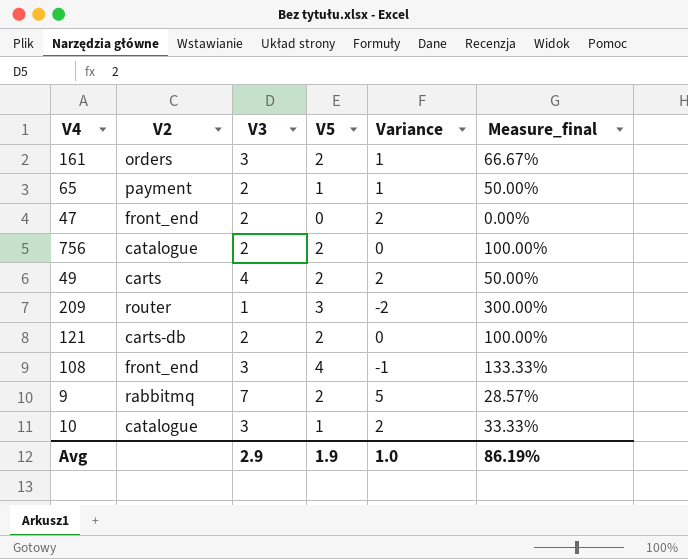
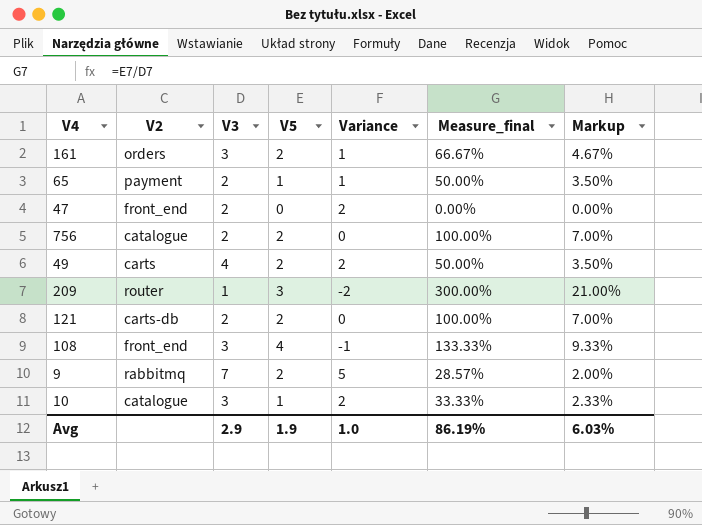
column Markup | formula: none -> [Measure_final] * 0.07

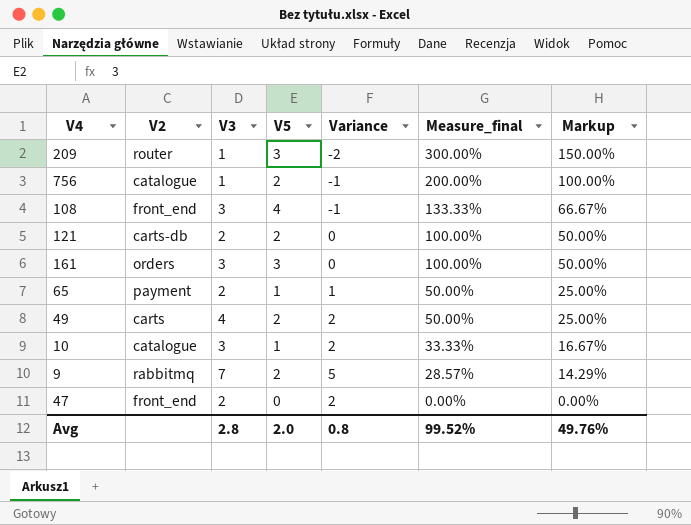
row order: none -> Measure_final descending
column Markup | formula: [Measure_final] * 0.07 -> [Measure_final] * 0.5
756 | V3: 2 -> 1
756 | Variance: 0 -> -1
756 | Measure_final: 100.00% -> 200.00%
161 | V5: 2 -> 3
161 | Variance: 1 -> 0
161 | Measure_final: 66.67% -> 100.00%
Avg | V3: 2.9 -> 2.8
Avg | V5: 1.9 -> 2.0
Avg | Variance: 1.0 -> 0.8
Avg | Measure_final: 86.19% -> 99.52%
Avg | Markup: 6.03% -> 49.76%

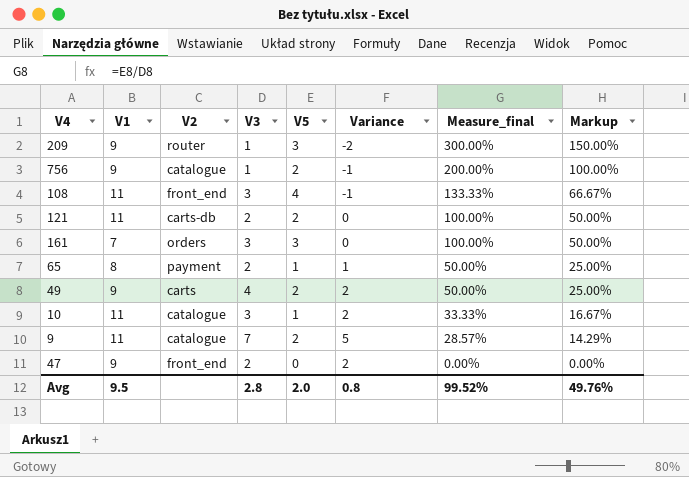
column V1 | position: none -> 2
9 | V2: rabbitmq -> catalogue

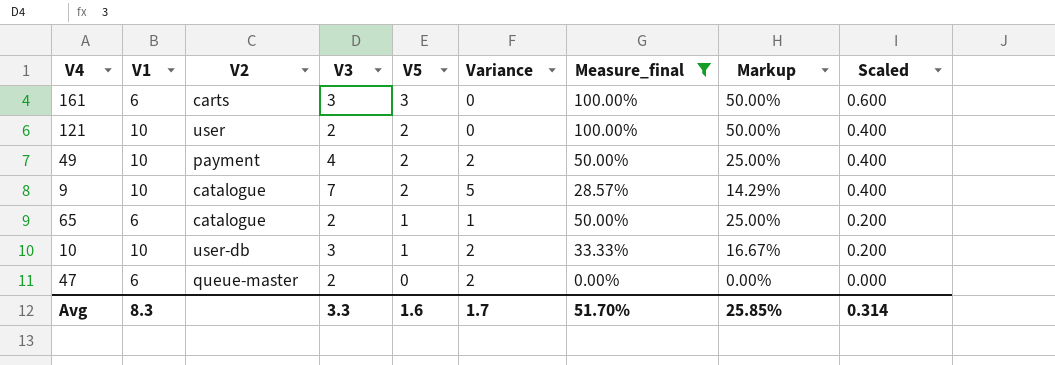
filter: none -> Measure_final <= 100.00%
row order: Measure_final descending -> V5 descending
column Scaled | formula: none -> [V5] * 0.2
161 | V1: 7 -> 6
161 | V2: orders -> carts
121 | V1: 11 -> 10
121 | V2: carts-db -> user
49 | V1: 9 -> 10
49 | V2: carts -> payment
9 | V1: 11 -> 10
65 | V1: 8 -> 6
65 | V2: payment -> catalogue
10 | V1: 11 -> 10
10 | V2: catalogue -> user-db
47 | V1: 9 -> 6
47 | V2: front_end -> queue-master
Avg | V1: 9.5 -> 8.3
Avg | V3: 2.8 -> 3.3
Avg | V5: 2.0 -> 1.6
Avg | Variance: 0.8 -> 1.7
Avg | Measure_final: 99.52% -> 51.70%
Avg | Markup: 49.76% -> 25.85%

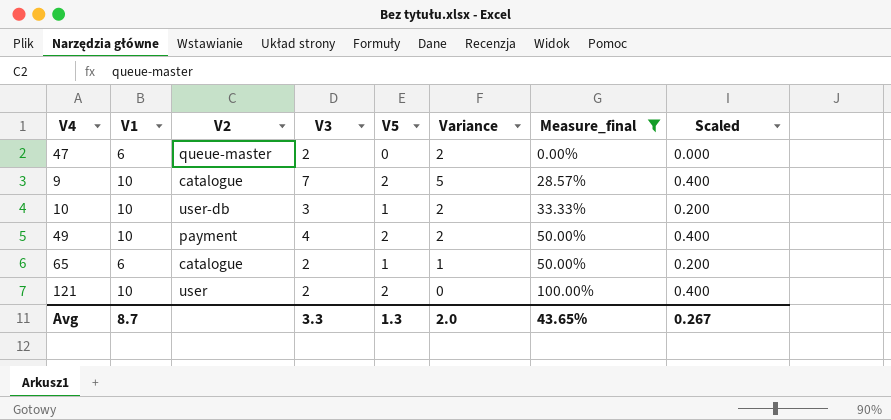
row order: V5 descending -> Measure_final ascending
column Markup | formula: [Measure_final] * 0.5 -> none
row 161: 6 | carts | 3 | 3 | 0 | 100.00% | 50.00% | 0.600 -> none
Avg | V1: 8.3 -> 8.7
Avg | V5: 1.6 -> 1.3
Avg | Variance: 1.7 -> 2.0
Avg | Measure_final: 51.70% -> 43.65%
Avg | Scaled: 0.314 -> 0.267

